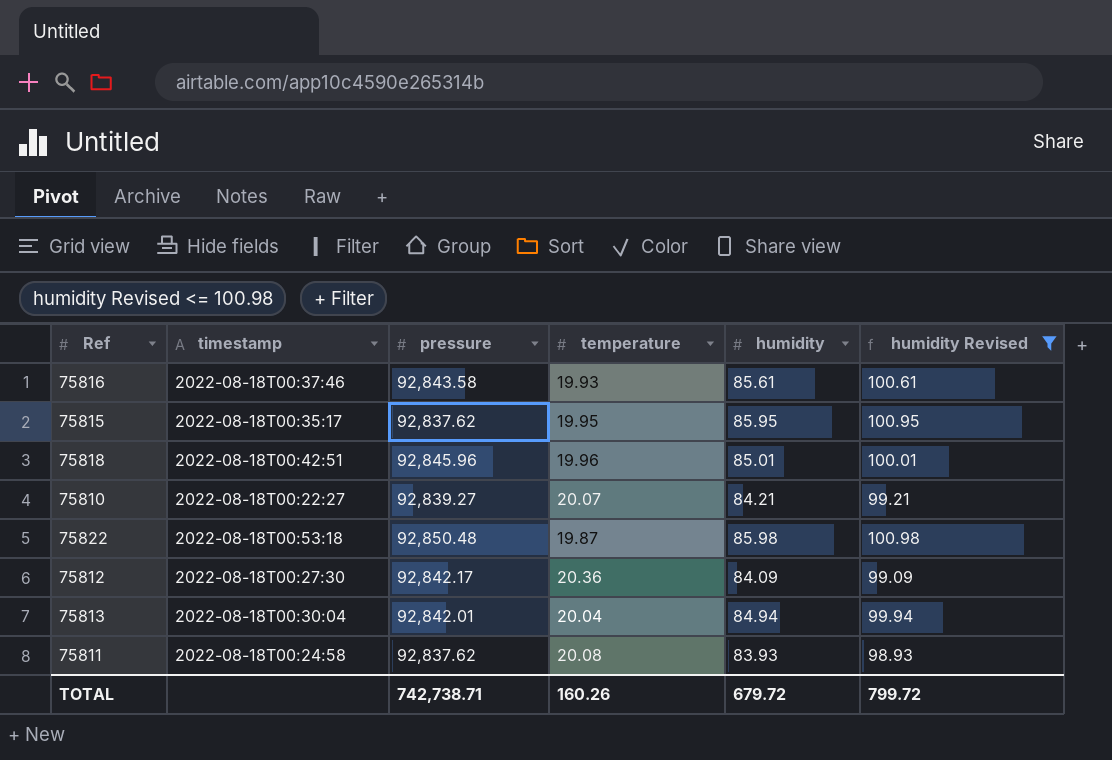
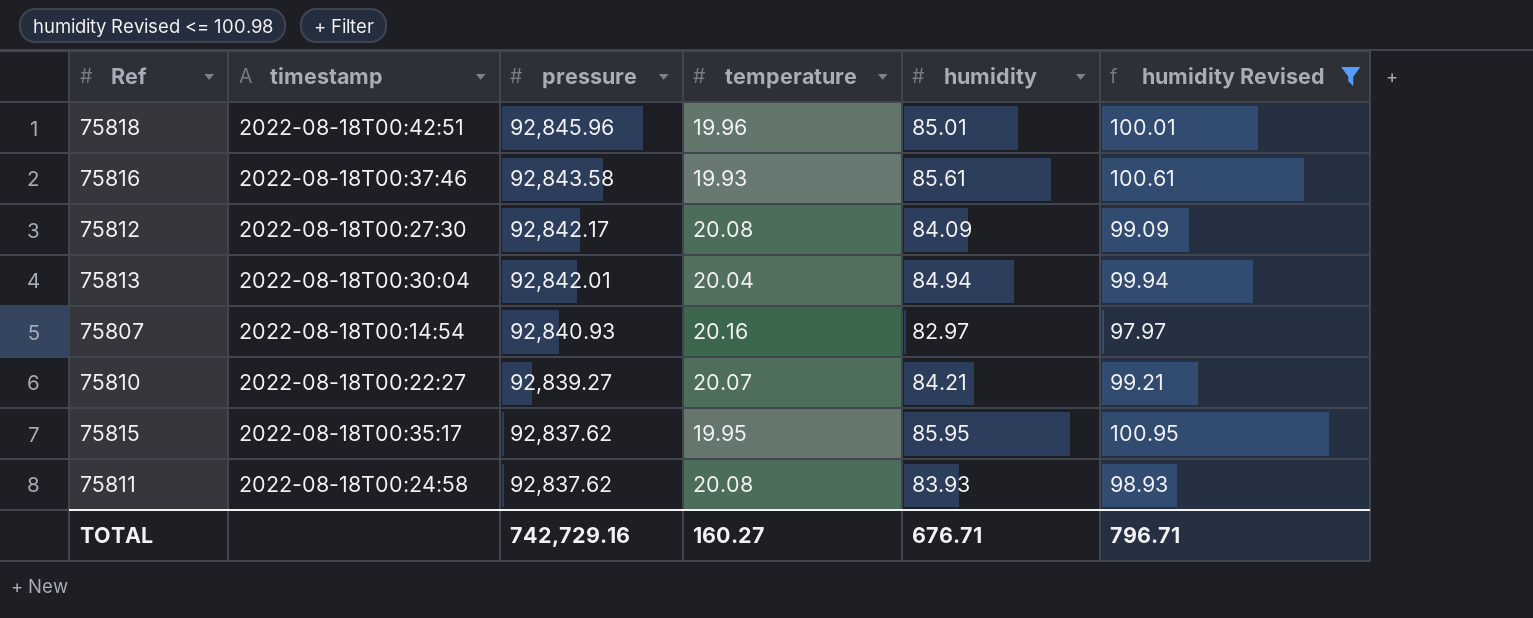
row order: none -> pressure descending
row 75822: 2022-08-18T00:53:18 | 92,850.48 | 19.87 | 85.98 | 100.98 -> none
75812 | temperature: 20.36 -> 20.08
row 75807: none -> 2022-08-18T00:14:54 | 92,840.93 | 20.16 | 82.97 | 97.97
TOTAL | pressure: 742,738.71 -> 742,729.16
TOTAL | temperature: 160.26 -> 160.27
TOTAL | humidity: 679.72 -> 676.71
TOTAL | humidity Revised: 799.72 -> 796.71

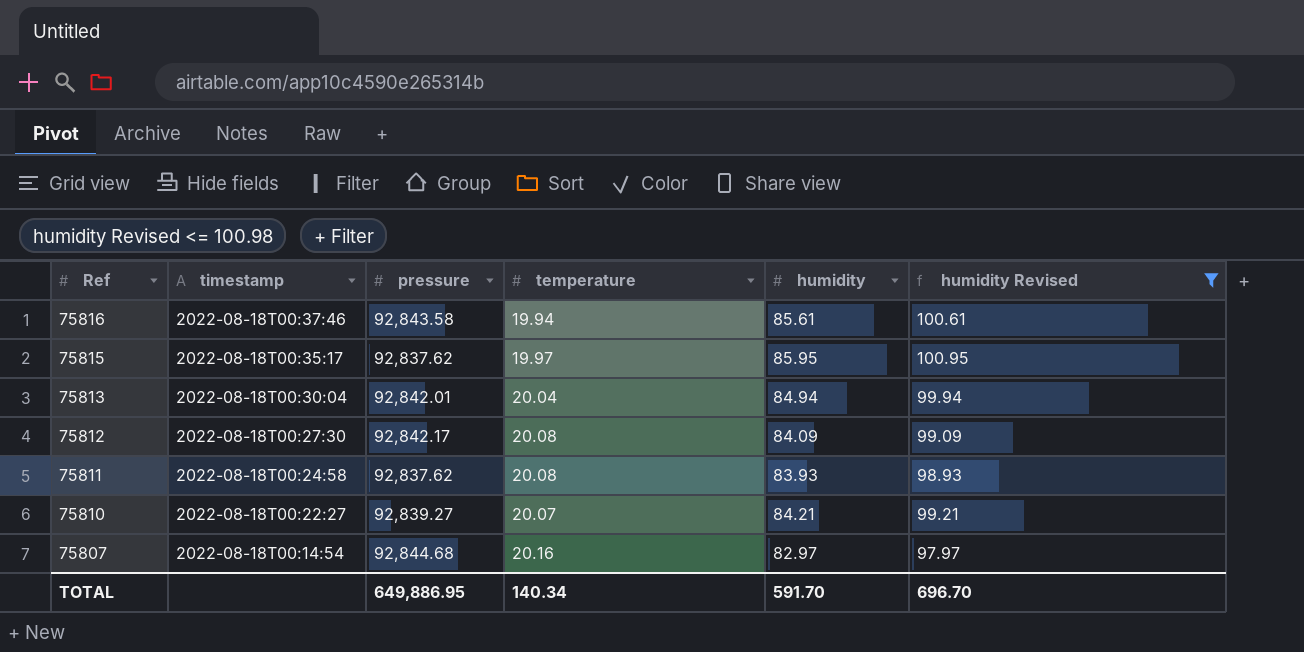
row order: pressure descending -> Ref descending
row 75818: 2022-08-18T00:42:51 | 92,845.96 | 19.96 | 85.01 | 100.01 -> none
75816 | temperature: 19.93 -> 19.94
75815 | temperature: 19.95 -> 19.97
75807 | pressure: 92,840.93 -> 92,844.68
TOTAL | pressure: 742,729.16 -> 649,886.95
TOTAL | temperature: 160.27 -> 140.34
TOTAL | humidity: 676.71 -> 591.70
TOTAL | humidity Revised: 796.71 -> 696.70

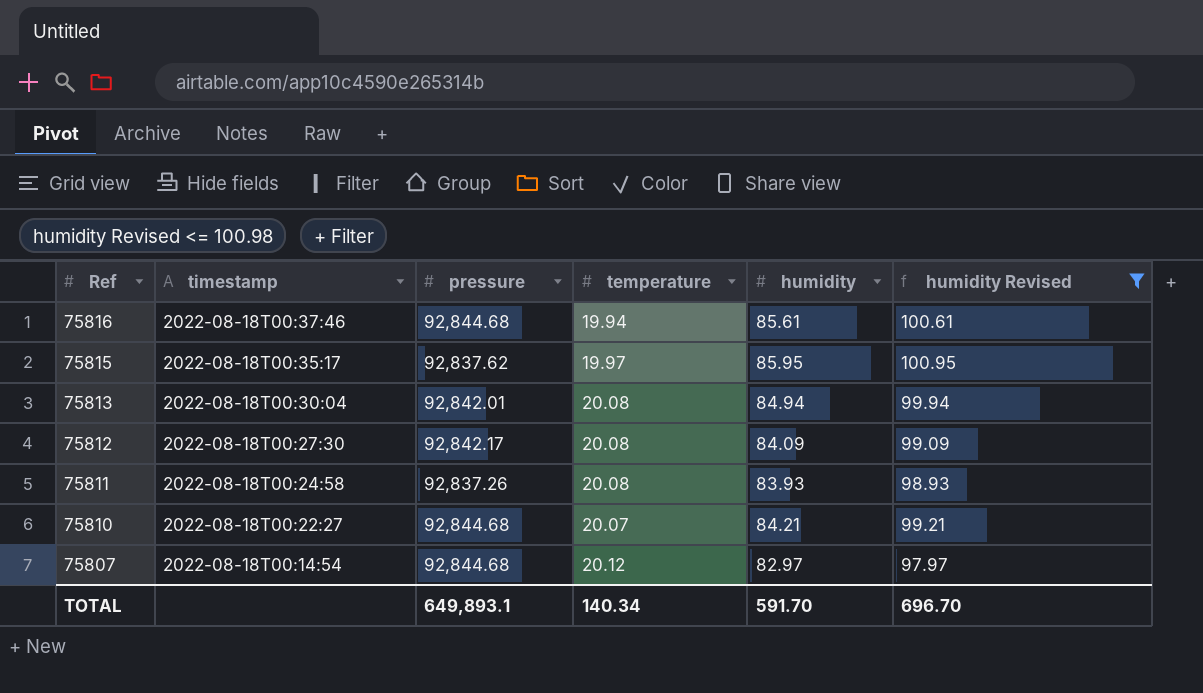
75816 | pressure: 92,843.58 -> 92,844.68
75813 | temperature: 20.04 -> 20.08
75811 | pressure: 92,837.62 -> 92,837.26
75810 | pressure: 92,839.27 -> 92,844.68
75807 | temperature: 20.16 -> 20.12
TOTAL | pressure: 649,886.95 -> 649,893.1

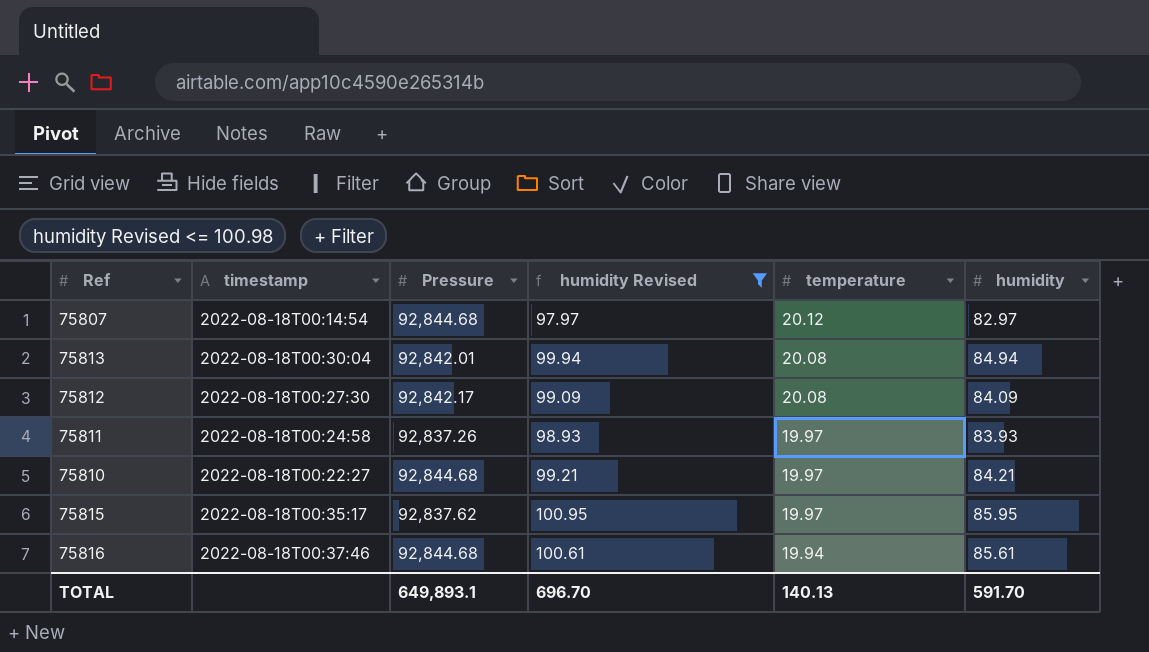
row order: Ref descending -> temperature descending
column name: pressure -> Pressure
column humidity Revised | position: 6 -> 4
75811 | temperature: 20.08 -> 19.97
75810 | temperature: 20.07 -> 19.97
TOTAL | temperature: 140.34 -> 140.13

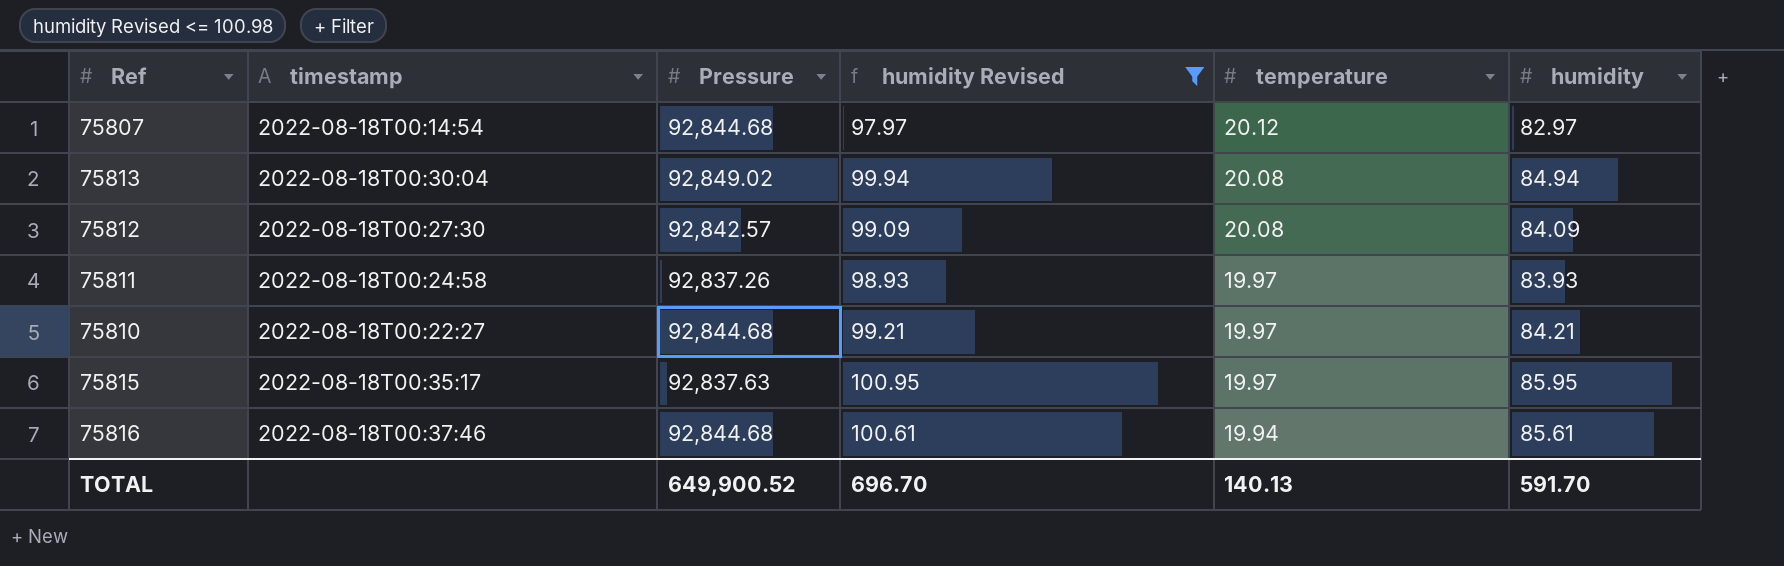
75813 | Pressure: 92,842.01 -> 92,849.02
75812 | Pressure: 92,842.17 -> 92,842.57
75815 | Pressure: 92,837.62 -> 92,837.63
TOTAL | Pressure: 649,893.1 -> 649,900.52

